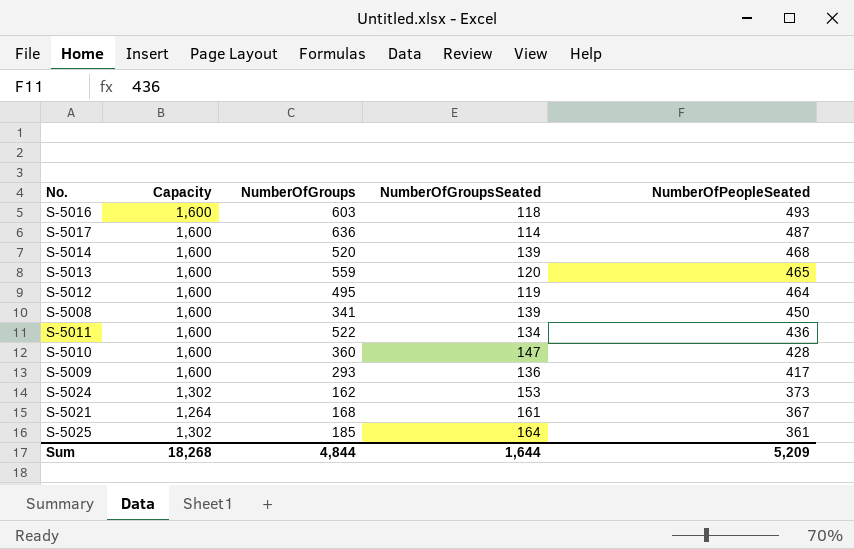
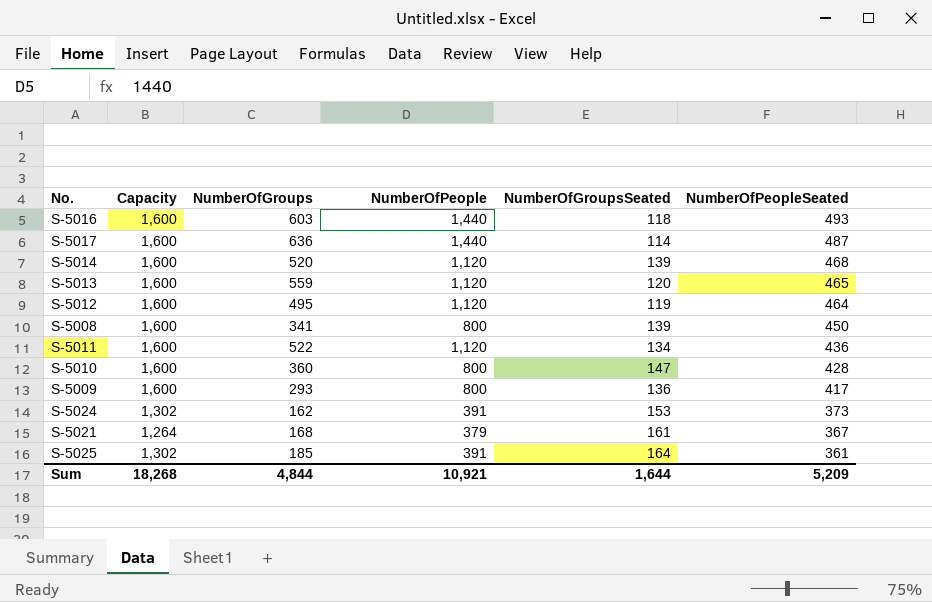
column NumberOfPeople | position: none -> 4

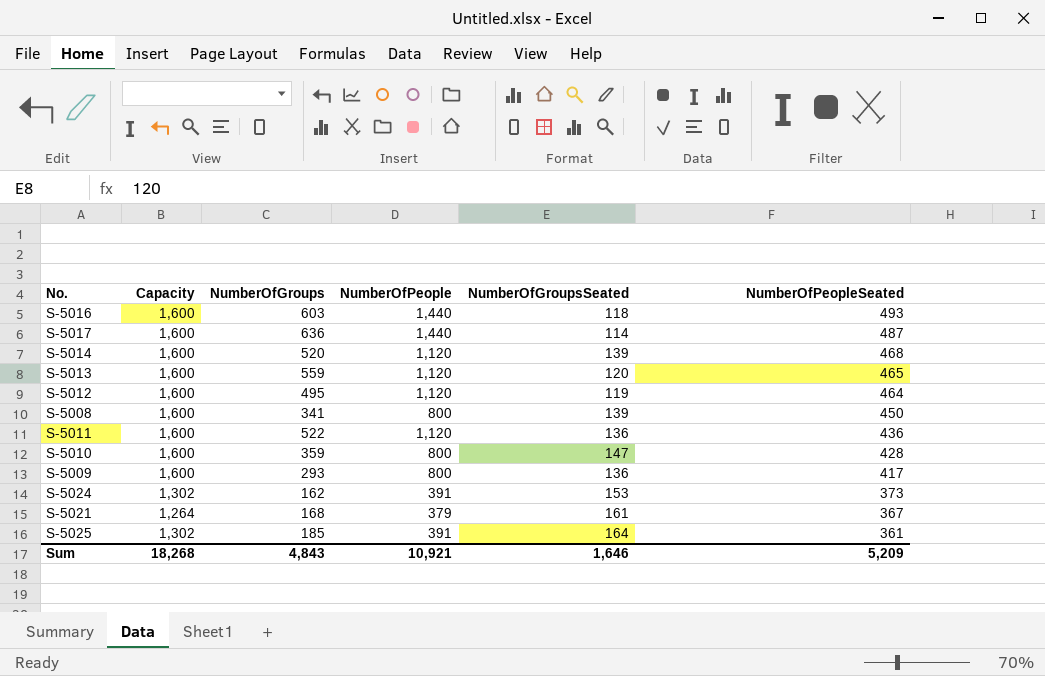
S-5011 | NumberOfGroupsSeated: 134 -> 136
S-5010 | NumberOfGroups: 360 -> 359
Sum | NumberOfGroups: 4,844 -> 4,843
Sum | NumberOfGroupsSeated: 1,644 -> 1,646

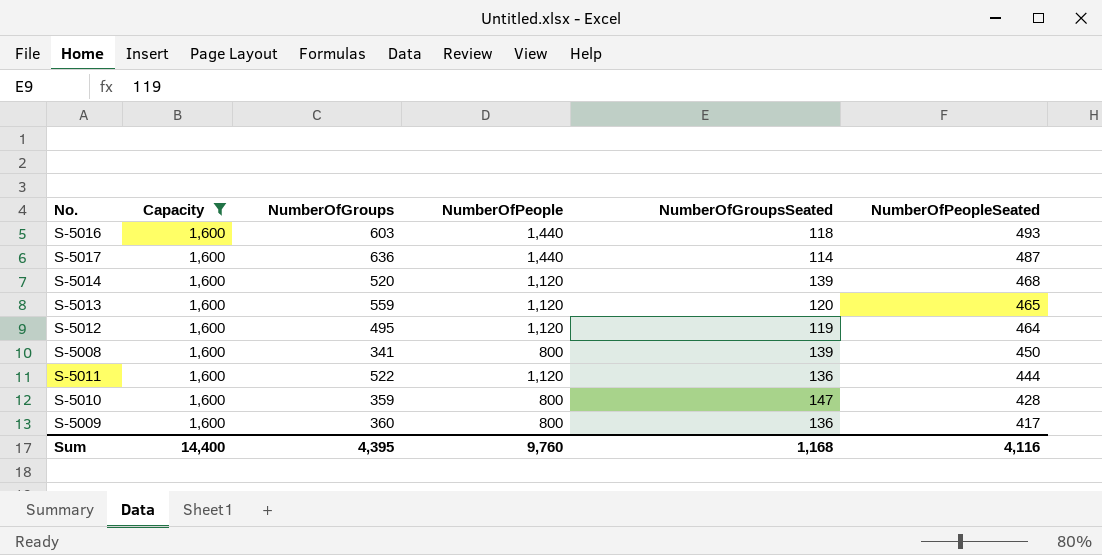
filter: none -> Capacity = 1,600
S-5011 | NumberOfPeopleSeated: 436 -> 444
S-5009 | NumberOfGroups: 293 -> 360
Sum | Capacity: 18,268 -> 14,400
Sum | NumberOfGroups: 4,843 -> 4,395
Sum | NumberOfPeople: 10,921 -> 9,760
Sum | NumberOfGroupsSeated: 1,646 -> 1,168
Sum | NumberOfPeopleSeated: 5,209 -> 4,116

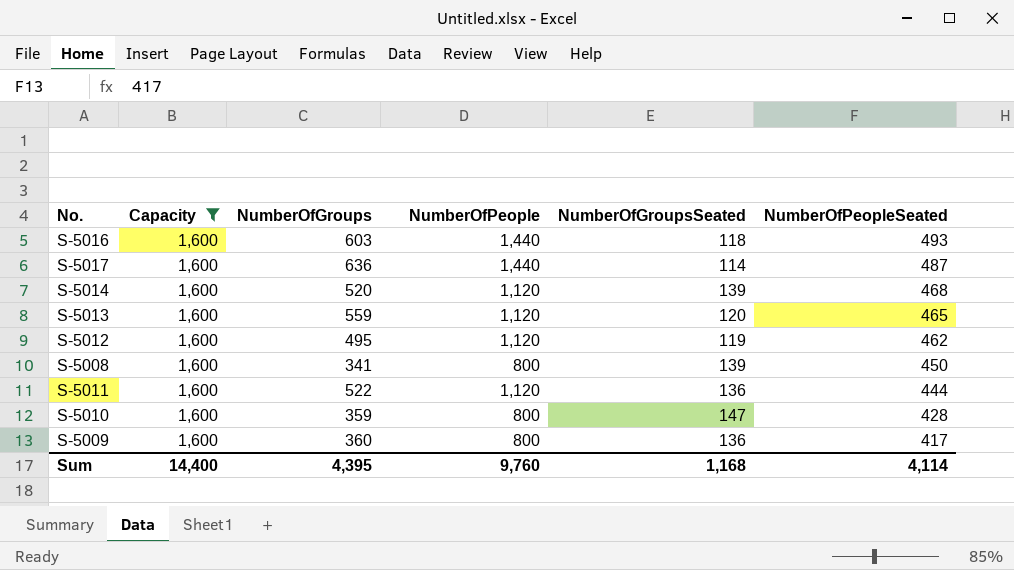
S-5012 | NumberOfPeopleSeated: 464 -> 462
Sum | NumberOfPeopleSeated: 4,116 -> 4,114

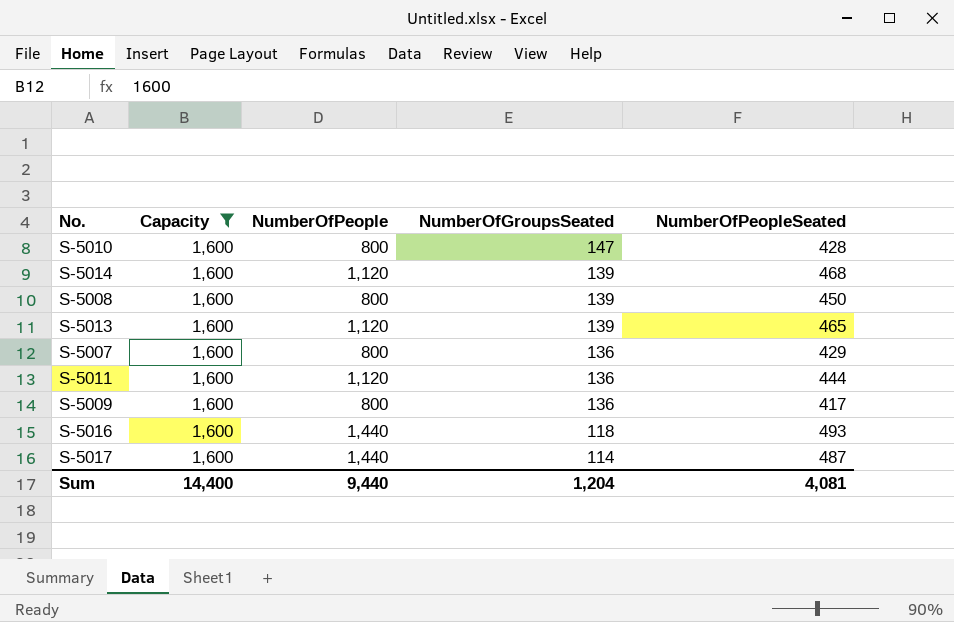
row order: NumberOfPeopleSeated descending -> NumberOfGroupsSeated descending
column NumberOfGroups | position: 3 -> none
row S-5012: 1,600 | 495 | 1,120 | 119 | 462 -> none
S-5013 | NumberOfGroupsSeated: 120 -> 139
row S-5007: none -> 1,600 | 800 | 136 | 429
Sum | NumberOfPeople: 9,760 -> 9,440
Sum | NumberOfGroupsSeated: 1,168 -> 1,204
Sum | NumberOfPeopleSeated: 4,114 -> 4,081

